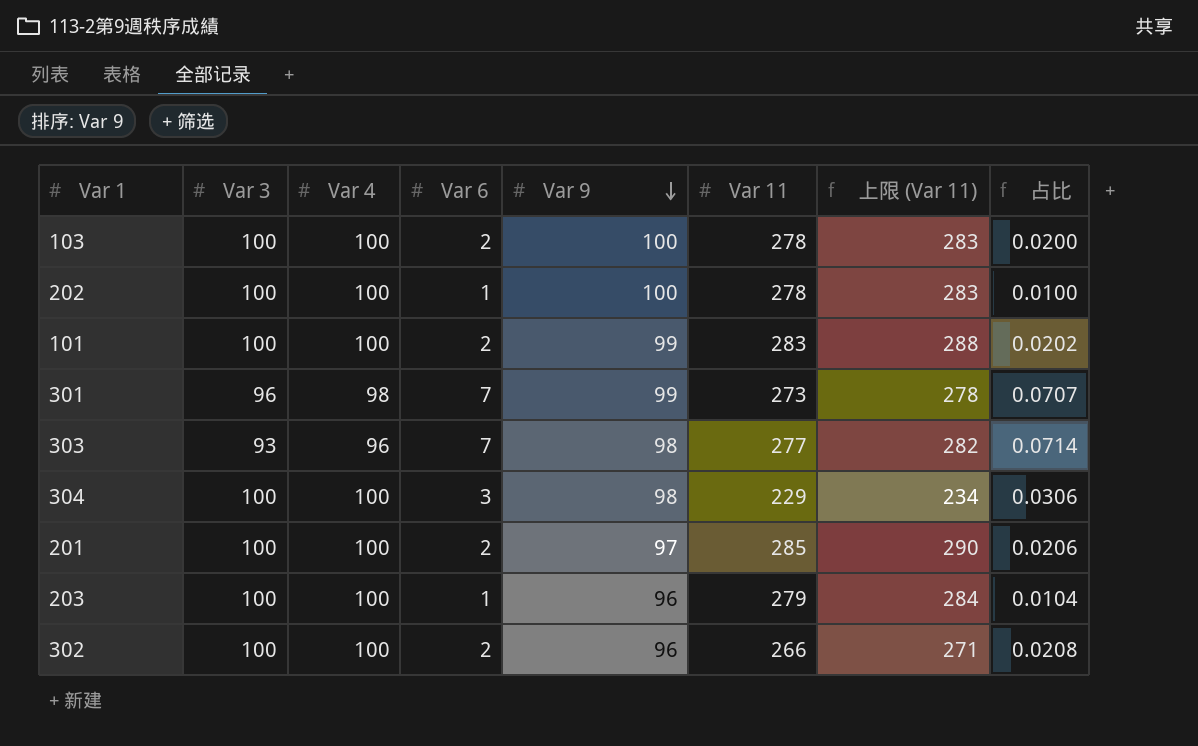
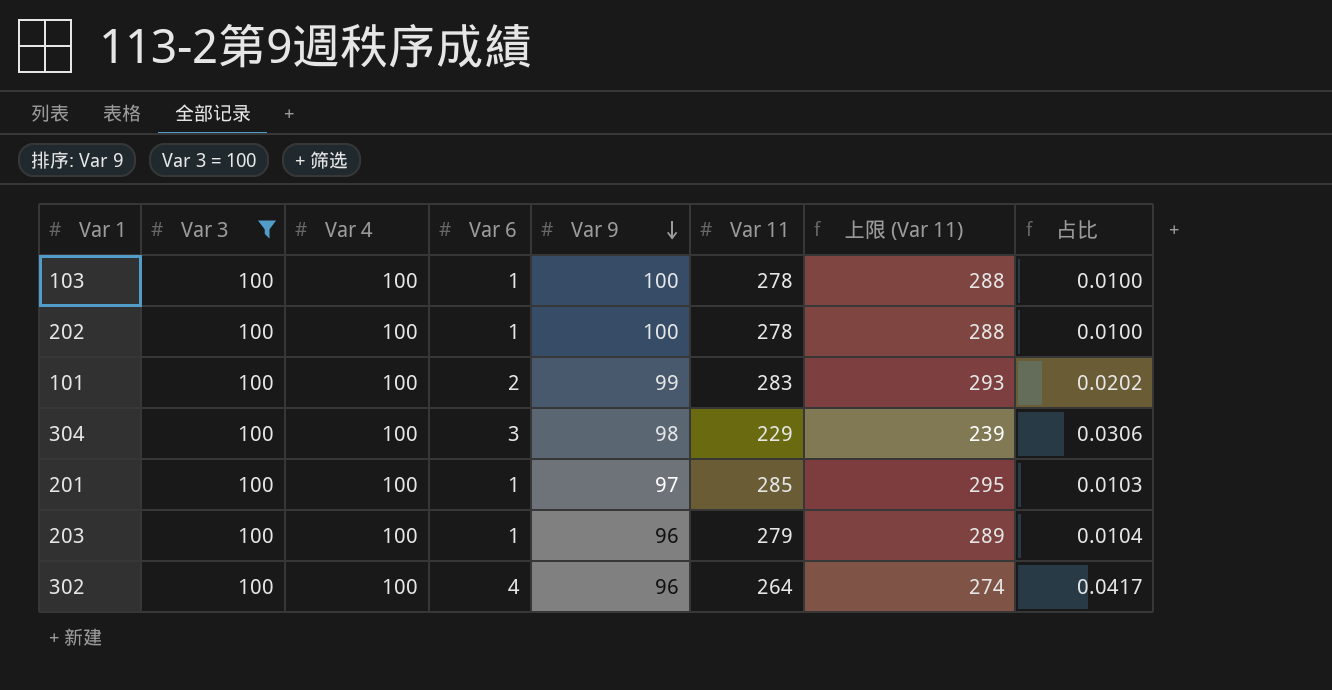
filter: none -> Var 3 = 100
column 上限 (Var 11) | formula: [Var 11] + 5 -> [Var 11] + 10
103 | Var 6: 2 -> 1
103 | 占比: 0.0200 -> 0.0100
201 | Var 6: 2 -> 1
201 | 占比: 0.0206 -> 0.0103
302 | Var 6: 2 -> 4
302 | Var 11: 266 -> 264
302 | 占比: 0.0208 -> 0.0417

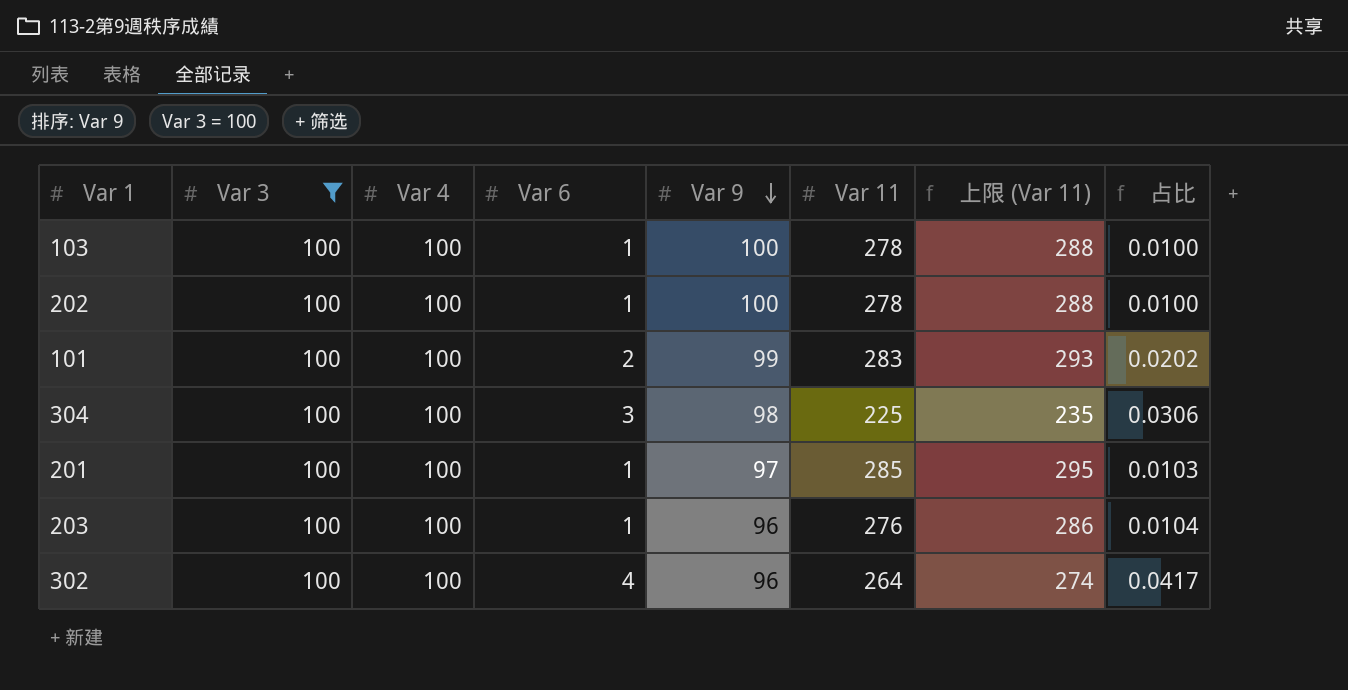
304 | Var 11: 229 -> 225
304 | 上限 (Var 11): 239 -> 235
203 | Var 11: 279 -> 276
203 | 上限 (Var 11): 289 -> 286

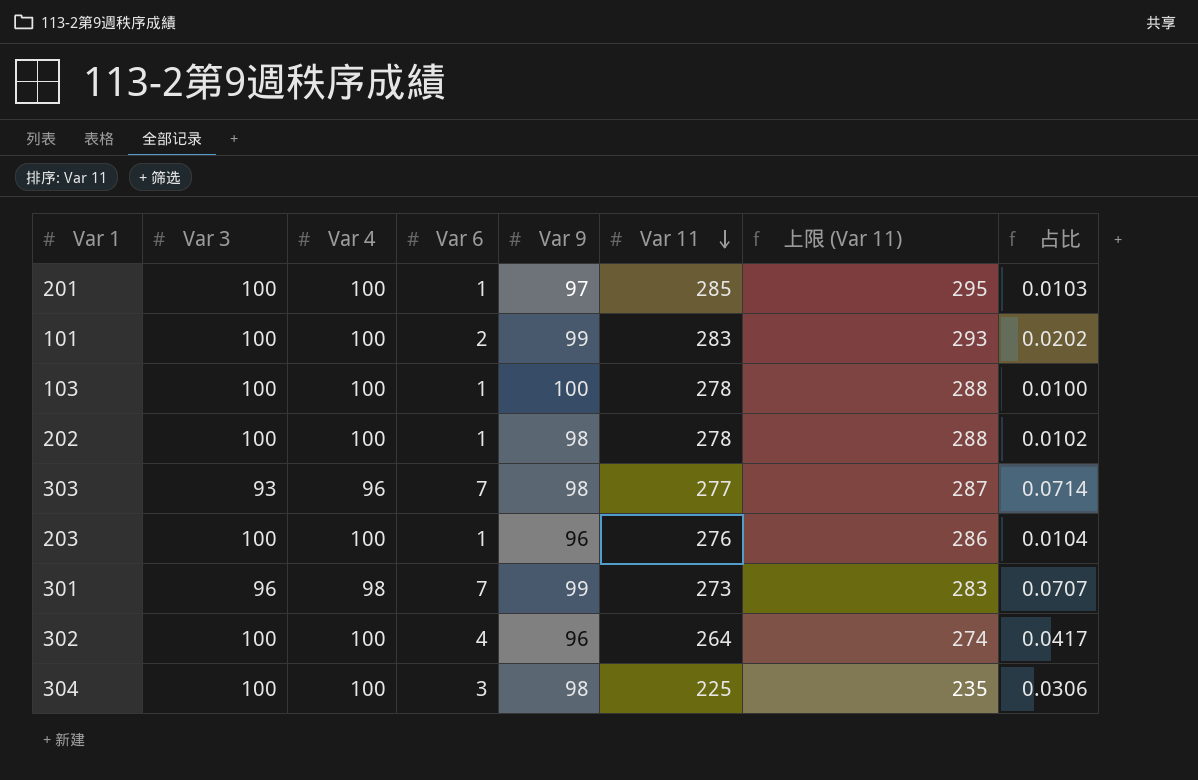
filter: Var 3 = 100 -> none
row order: Var 9 descending -> Var 11 descending
202 | Var 9: 100 -> 98
202 | 占比: 0.0100 -> 0.0102

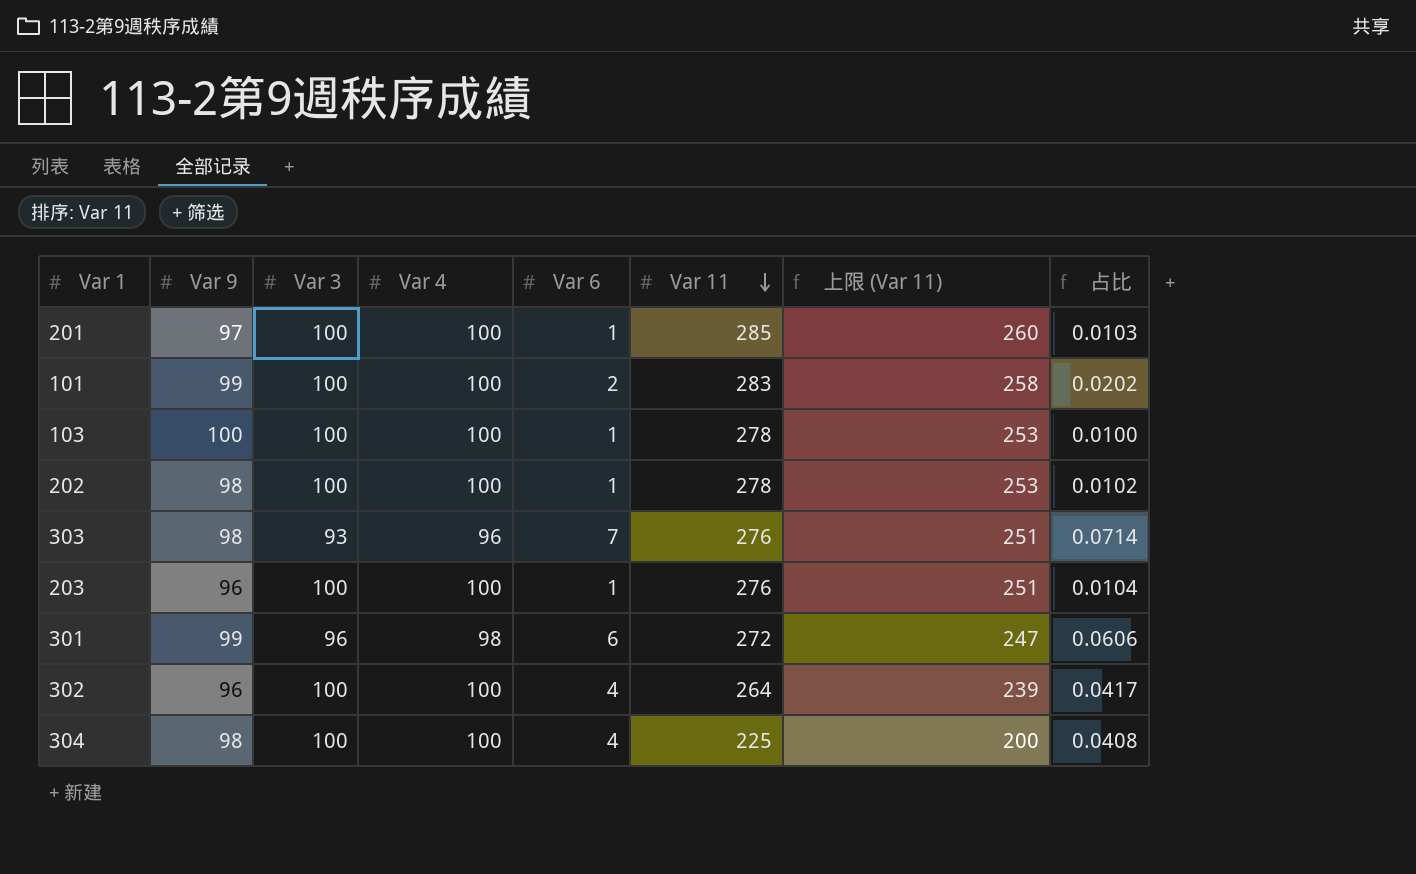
column Var 9 | position: 5 -> 2
column 上限 (Var 11) | formula: [Var 11] + 10 -> [Var 11] - 25
303 | Var 11: 277 -> 276
301 | Var 6: 7 -> 6
301 | Var 11: 273 -> 272
301 | 占比: 0.0707 -> 0.0606
304 | Var 6: 3 -> 4
304 | 占比: 0.0306 -> 0.0408

